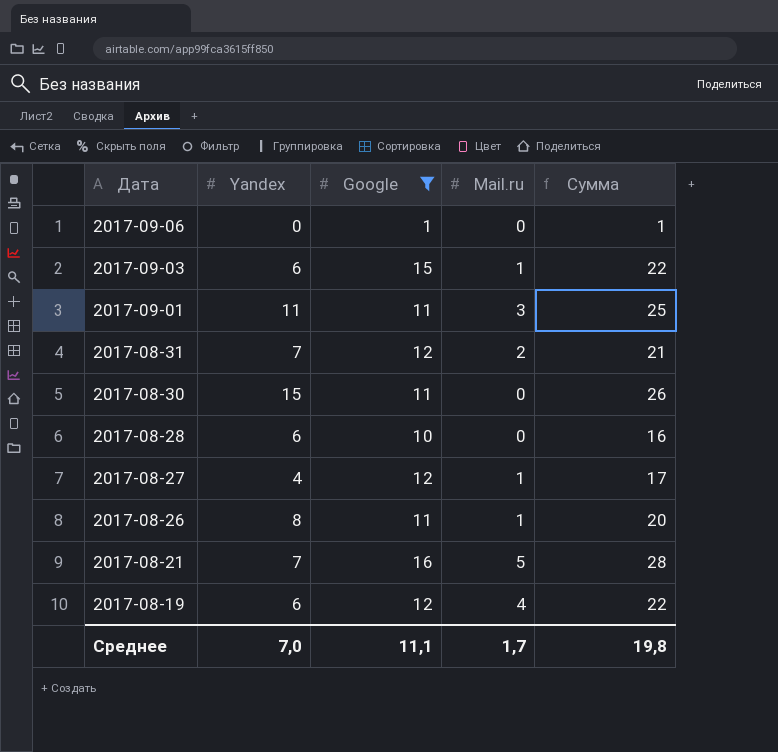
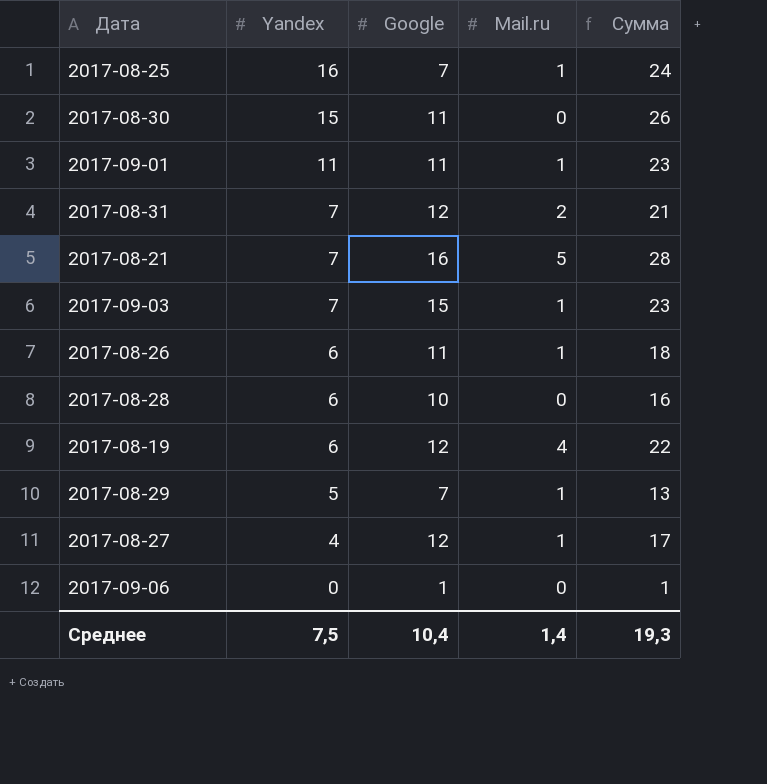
filter: Google != 7 -> none
row order: Дата descending -> Yandex descending
2017-09-01 | Mail.ru: 3 -> 1
2017-09-01 | Сумма: 25 -> 23
2017-09-03 | Yandex: 6 -> 7
2017-09-03 | Сумма: 22 -> 23
2017-08-26 | Yandex: 8 -> 6
2017-08-26 | Сумма: 20 -> 18
Среднее | Yandex: 7,0 -> 7,5
Среднее | Google: 11,1 -> 10,4
Среднее | Mail.ru: 1,7 -> 1,4
Среднее | Сумма: 19,8 -> 19,3

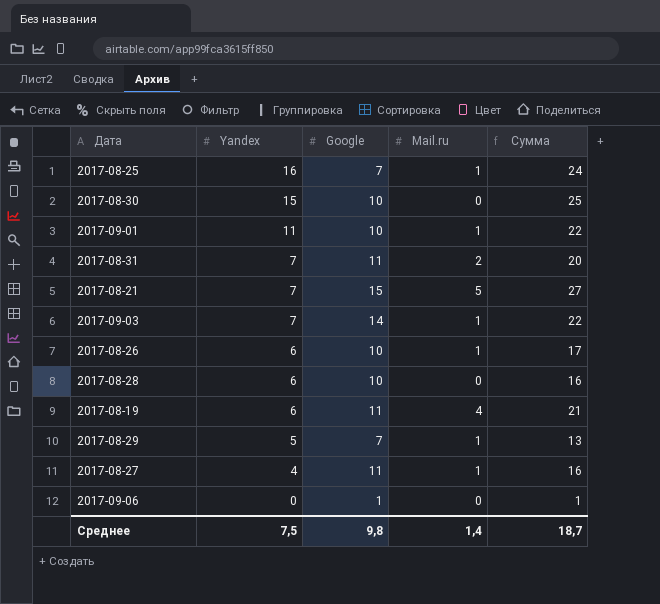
2017-08-30 | Google: 11 -> 10
2017-08-30 | Сумма: 26 -> 25
2017-09-01 | Google: 11 -> 10
2017-09-01 | Сумма: 23 -> 22
2017-08-31 | Google: 12 -> 11
2017-08-31 | Сумма: 21 -> 20
2017-08-21 | Google: 16 -> 15
2017-08-21 | Сумма: 28 -> 27
2017-09-03 | Google: 15 -> 14
2017-09-03 | Сумма: 23 -> 22
2017-08-26 | Google: 11 -> 10
2017-08-26 | Сумма: 18 -> 17
2017-08-19 | Google: 12 -> 11
2017-08-19 | Сумма: 22 -> 21
2017-08-27 | Google: 12 -> 11
2017-08-27 | Сумма: 17 -> 16
Среднее | Google: 10,4 -> 9,8
Среднее | Сумма: 19,3 -> 18,7

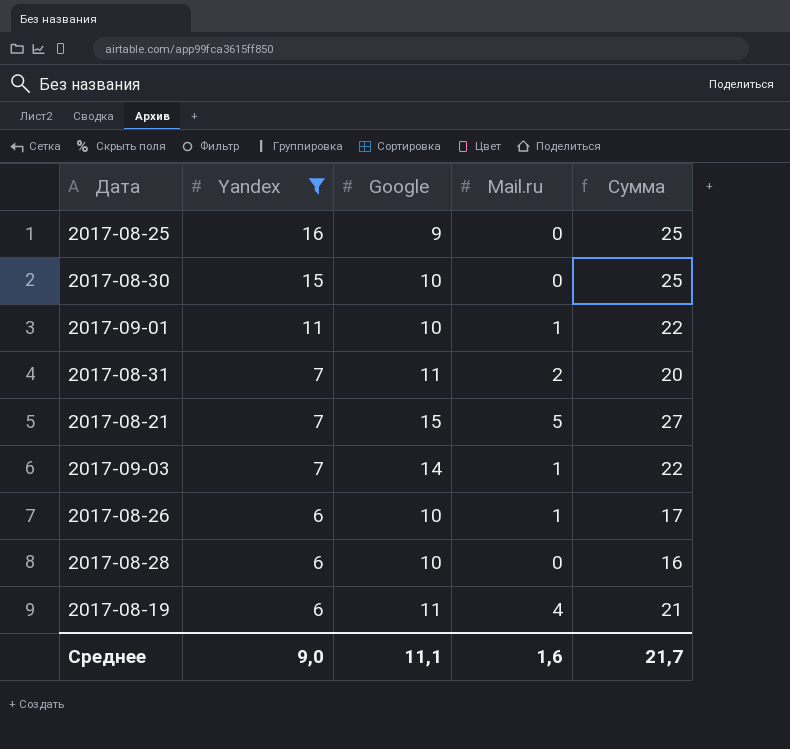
filter: none -> Yandex >= 6
2017-08-25 | Google: 7 -> 9
2017-08-25 | Mail.ru: 1 -> 0
2017-08-25 | Сумма: 24 -> 25
Среднее | Yandex: 7,5 -> 9,0
Среднее | Google: 9,8 -> 11,1
Среднее | Mail.ru: 1,4 -> 1,6
Среднее | Сумма: 18,7 -> 21,7

